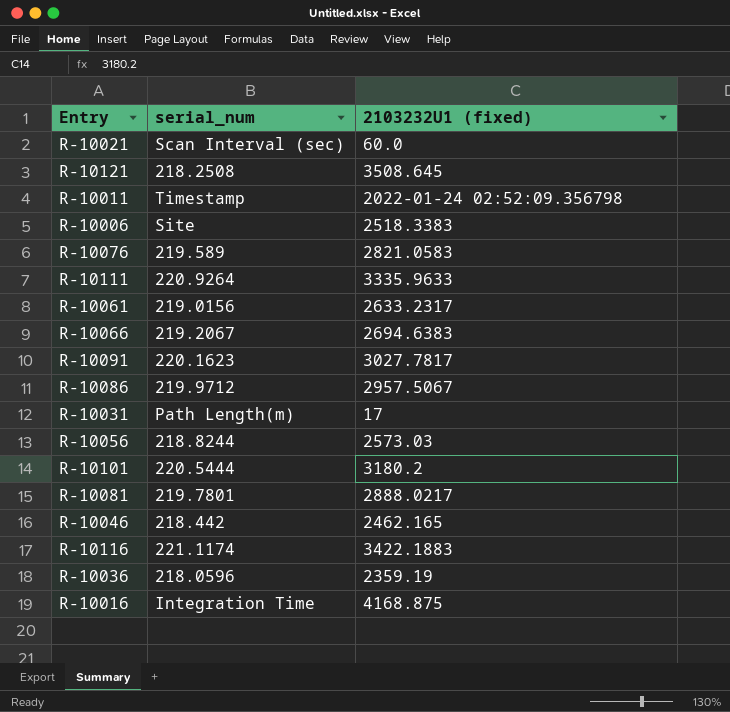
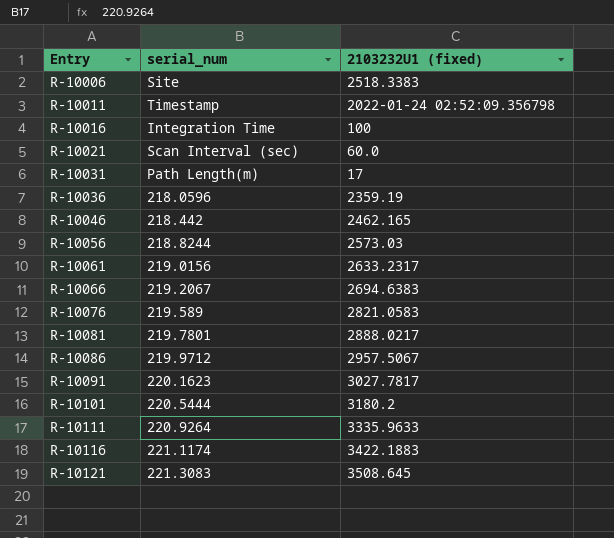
row order: none -> Entry ascending
R-10016 | 2103232U1 (fixed): 4168.875 -> 100
R-10121 | serial_num: 218.2508 -> 221.3083

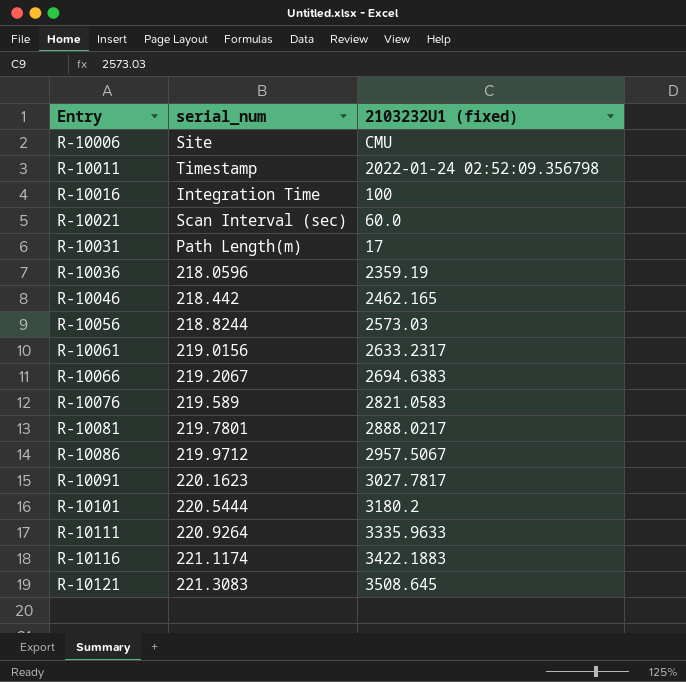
R-10006 | 2103232U1 (fixed): 2518.3383 -> CMU

